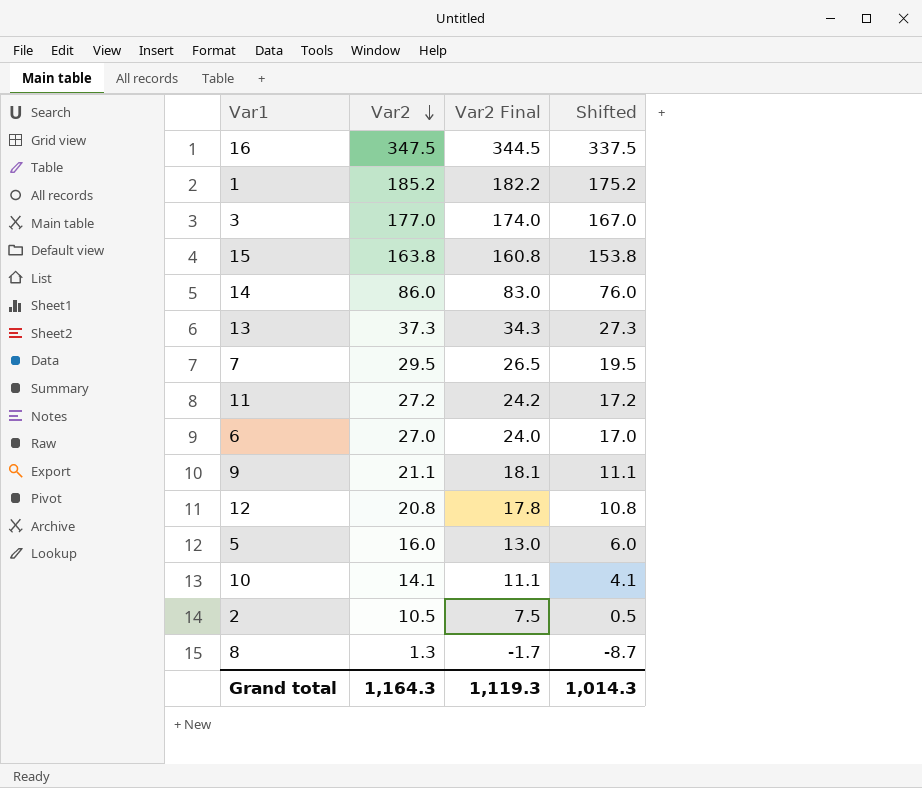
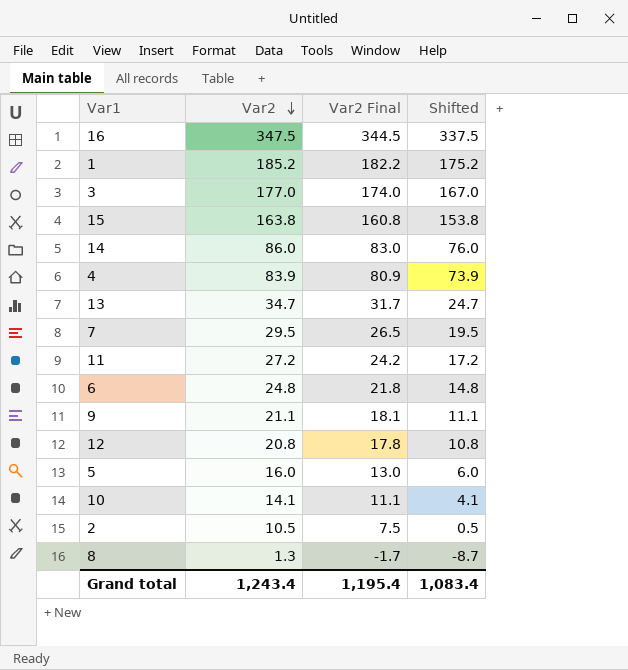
row 4: none -> 83.9 | 80.9 | 73.9
13 | Var2: 37.3 -> 34.7
13 | Var2 Final: 34.3 -> 31.7
13 | Shifted: 27.3 -> 24.7
6 | Var2: 27.0 -> 24.8
6 | Var2 Final: 24.0 -> 21.8
6 | Shifted: 17.0 -> 14.8
Grand total | Var2: 1,164.3 -> 1,243.4
Grand total | Var2 Final: 1,119.3 -> 1,195.4
Grand total | Shifted: 1,014.3 -> 1,083.4

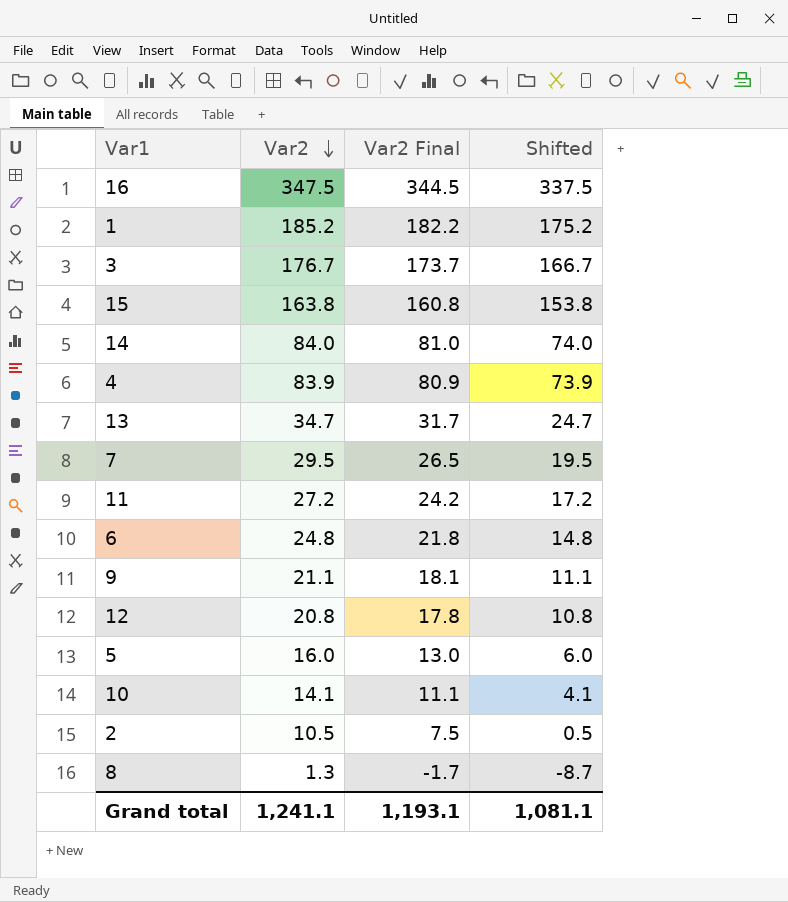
3 | Var2: 177.0 -> 176.7
3 | Var2 Final: 174.0 -> 173.7
3 | Shifted: 167.0 -> 166.7
14 | Var2: 86.0 -> 84.0
14 | Var2 Final: 83.0 -> 81.0
14 | Shifted: 76.0 -> 74.0
Grand total | Var2: 1,243.4 -> 1,241.1
Grand total | Var2 Final: 1,195.4 -> 1,193.1
Grand total | Shifted: 1,083.4 -> 1,081.1

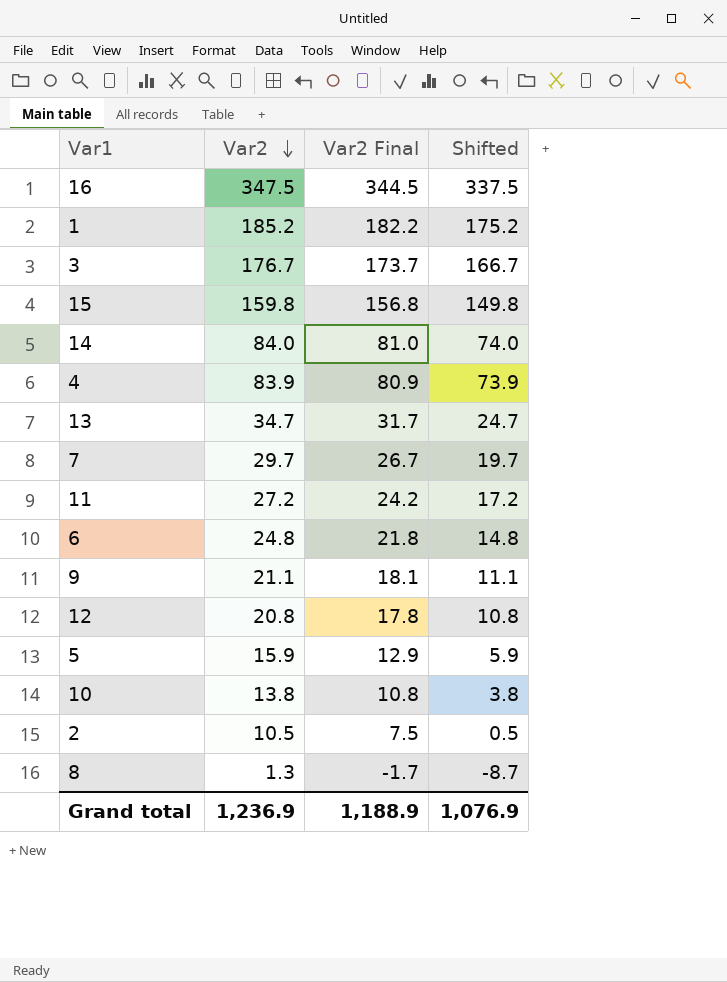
15 | Var2: 163.8 -> 159.8
15 | Var2 Final: 160.8 -> 156.8
15 | Shifted: 153.8 -> 149.8
7 | Var2: 29.5 -> 29.7
7 | Var2 Final: 26.5 -> 26.7
7 | Shifted: 19.5 -> 19.7
5 | Var2: 16.0 -> 15.9
5 | Var2 Final: 13.0 -> 12.9
5 | Shifted: 6.0 -> 5.9
10 | Var2: 14.1 -> 13.8
10 | Var2 Final: 11.1 -> 10.8
10 | Shifted: 4.1 -> 3.8
Grand total | Var2: 1,241.1 -> 1,236.9
Grand total | Var2 Final: 1,193.1 -> 1,188.9
Grand total | Shifted: 1,081.1 -> 1,076.9

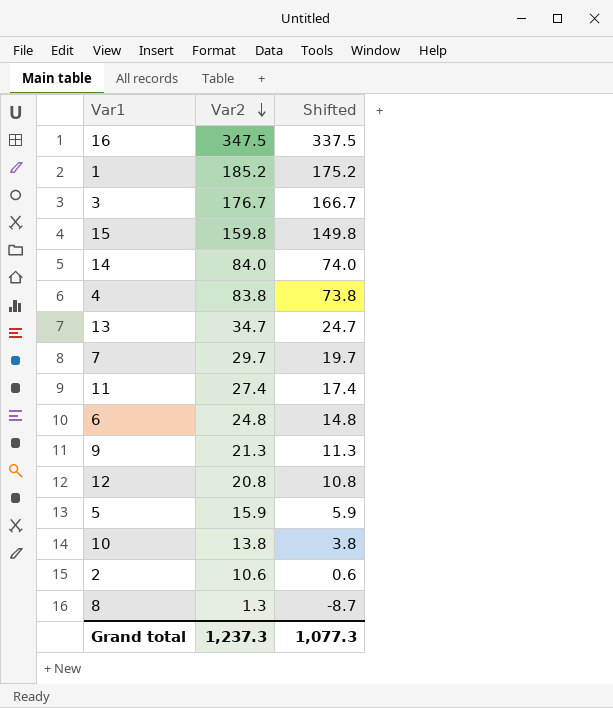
column Var2 Final | formula: [Var2] - 3 -> none
4 | Var2: 83.9 -> 83.8
4 | Shifted: 73.9 -> 73.8
11 | Var2: 27.2 -> 27.4
11 | Shifted: 17.2 -> 17.4
9 | Var2: 21.1 -> 21.3
9 | Shifted: 11.1 -> 11.3
2 | Var2: 10.5 -> 10.6
2 | Shifted: 0.5 -> 0.6
Grand total | Var2: 1,236.9 -> 1,237.3
Grand total | Shifted: 1,076.9 -> 1,077.3

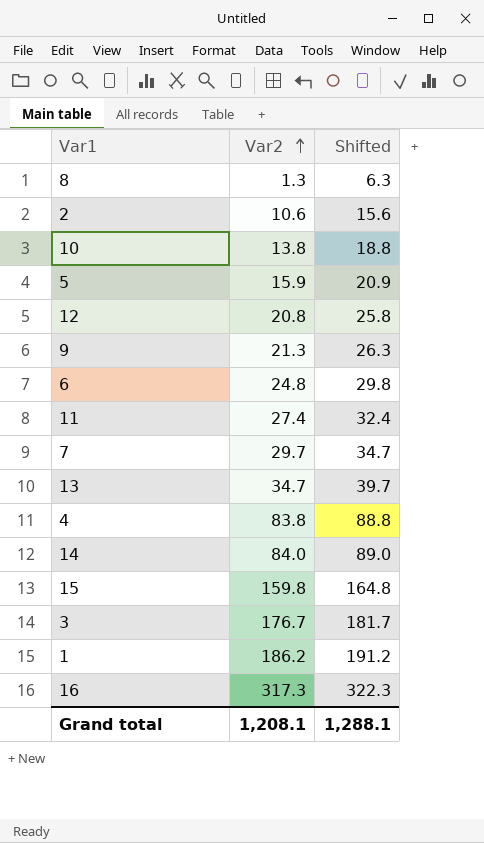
row order: Var2 descending -> Var2 ascending
column Shifted | formula: [Var2] - 10 -> [Var2] + 5
1 | Var2: 185.2 -> 186.2
16 | Var2: 347.5 -> 317.3
Grand total | Var2: 1,237.3 -> 1,208.1
Grand total | Shifted: 1,077.3 -> 1,288.1

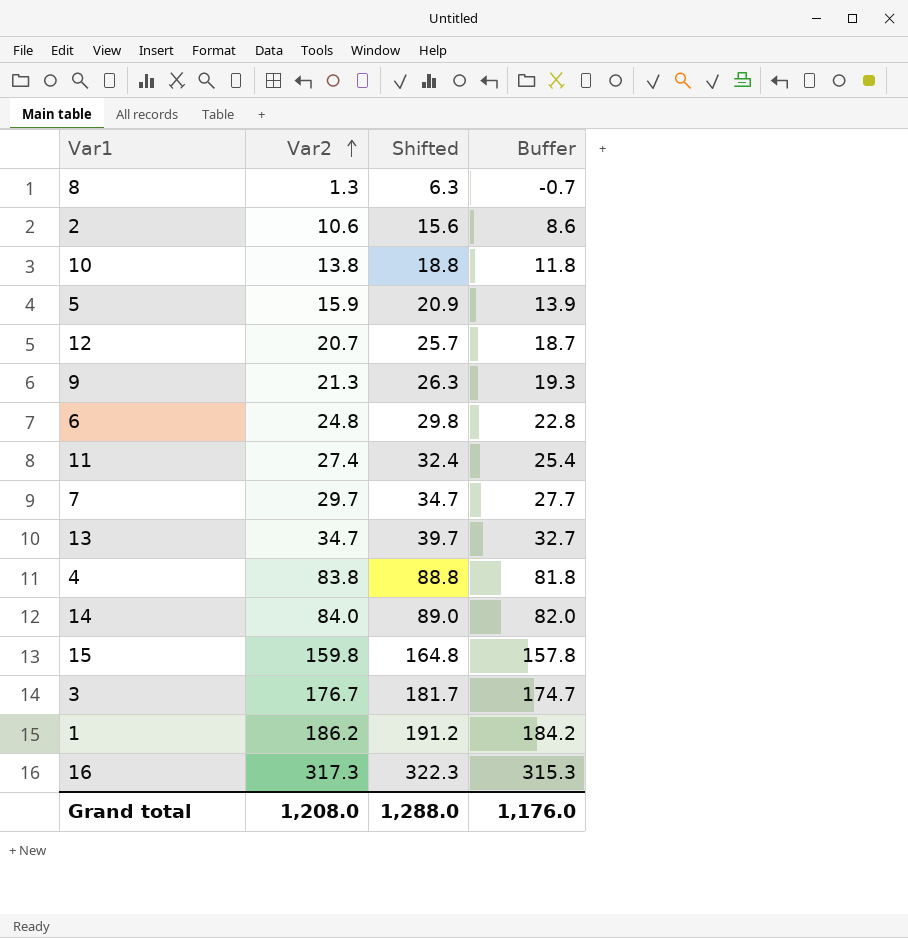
column Buffer | formula: none -> [Var2] - 2
12 | Var2: 20.8 -> 20.7
12 | Shifted: 25.8 -> 25.7
Grand total | Var2: 1,208.1 -> 1,208.0
Grand total | Shifted: 1,288.1 -> 1,288.0

